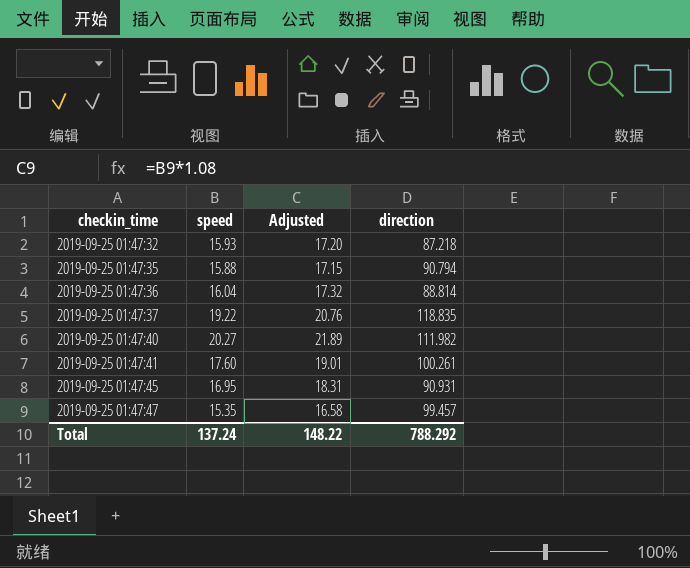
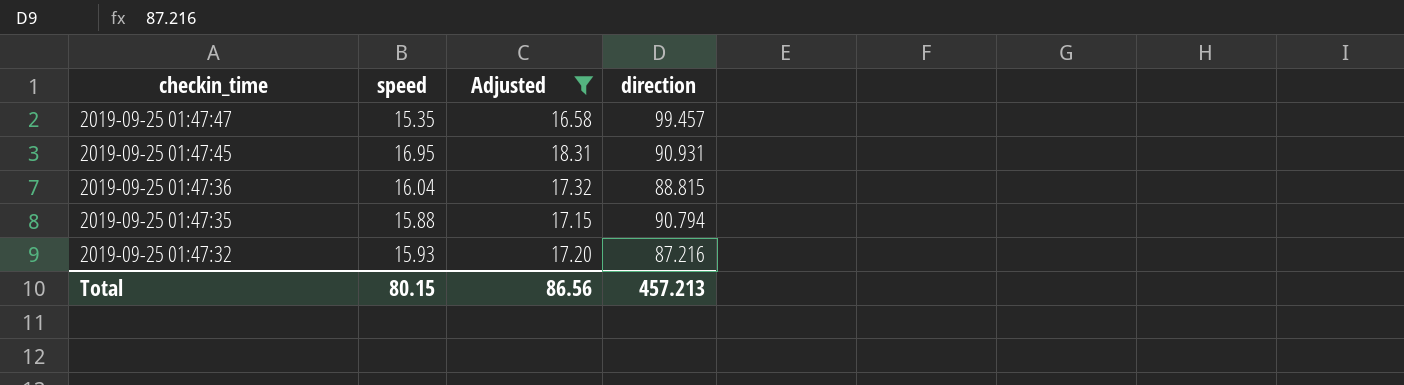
filter: none -> Adjusted <= 18.31
row order: checkin_time ascending -> checkin_time descending
2019-09-25 01:47:36 | direction: 88.814 -> 88.815
2019-09-25 01:47:32 | direction: 87.218 -> 87.216
Total | speed: 137.24 -> 80.15
Total | Adjusted: 148.22 -> 86.56
Total | direction: 788.292 -> 457.213

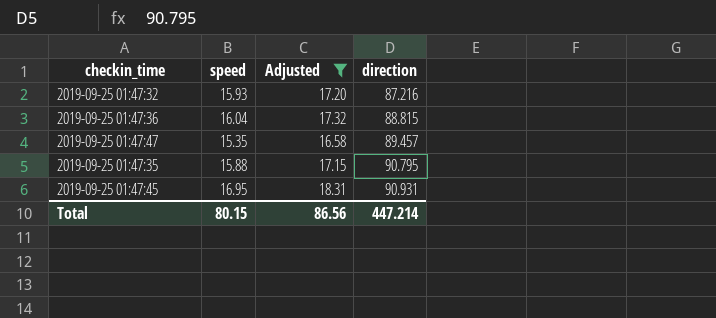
row order: checkin_time descending -> direction ascending
2019-09-25 01:47:47 | direction: 99.457 -> 89.457
2019-09-25 01:47:35 | direction: 90.794 -> 90.795
Total | direction: 457.213 -> 447.214

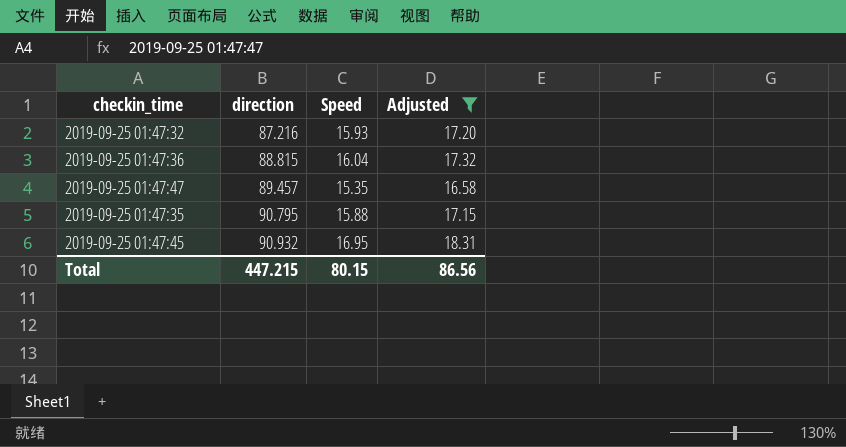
column direction | position: 4 -> 2
column name: speed -> Speed
2019-09-25 01:47:45 | direction: 90.931 -> 90.932
Total | direction: 447.214 -> 447.215

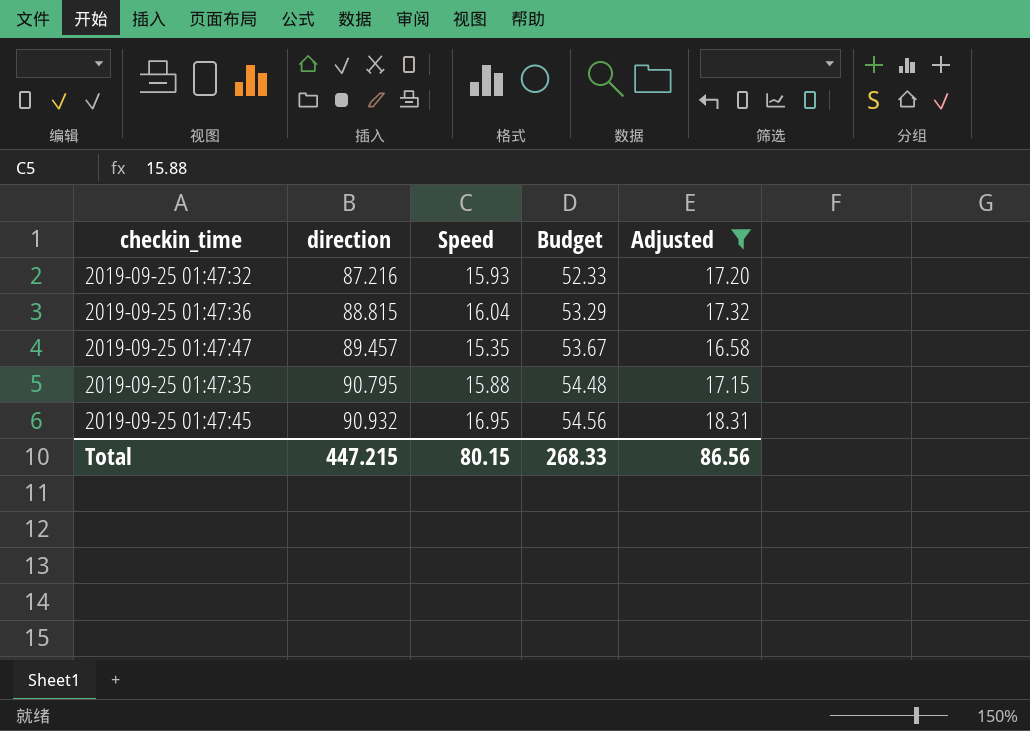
column Budget | formula: none -> [direction] * 0.6

